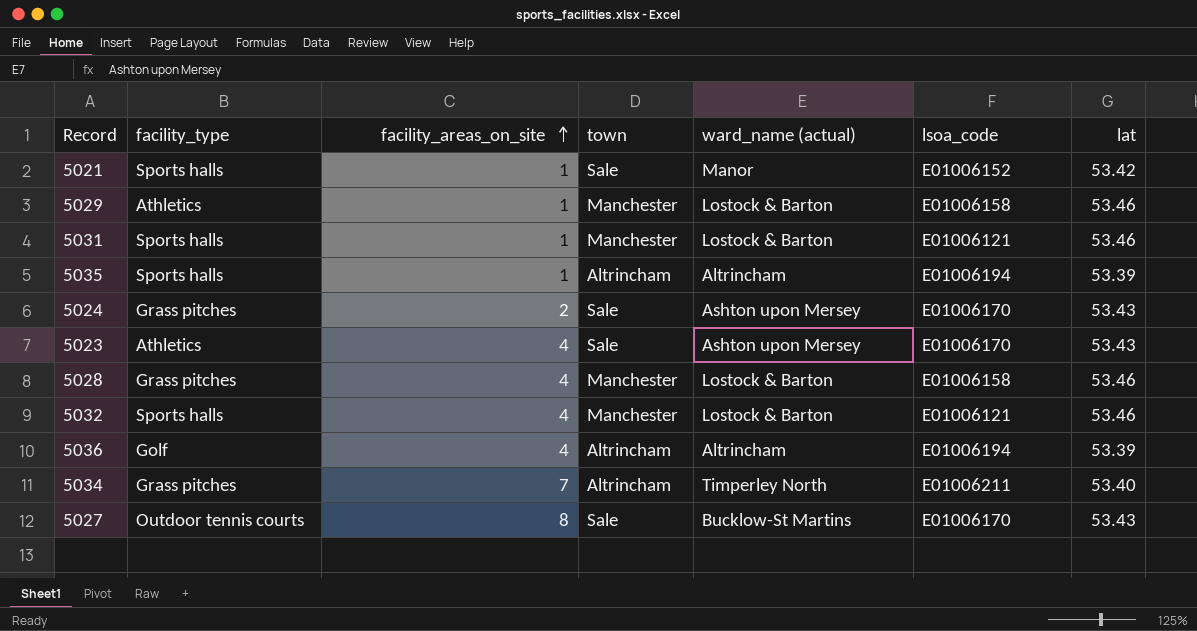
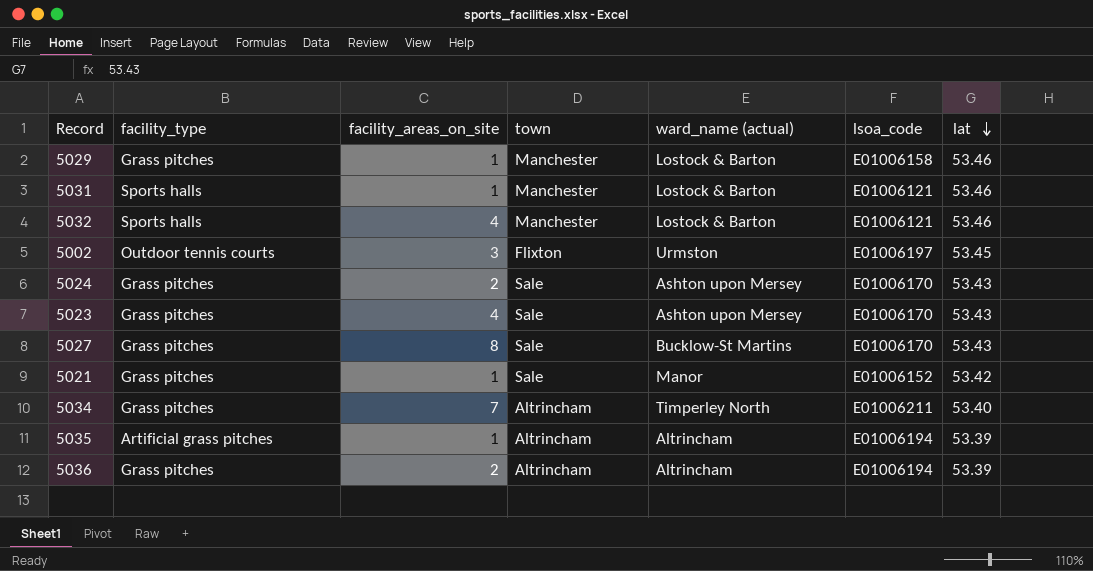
row order: facility_areas_on_site ascending -> lat descending
row 5028: Grass pitches | 4 | Manchester | Lostock & Barton | E01006158 | 53.46 -> none
5029 | facility_type: Athletics -> Grass pitches
row 5002: none -> Outdoor tennis courts | 3 | Flixton | Urmston | E01006197 | 53.45
5023 | facility_type: Athletics -> Grass pitches
5027 | facility_type: Outdoor tennis courts -> Grass pitches
5021 | facility_type: Sports halls -> Grass pitches
5035 | facility_type: Sports halls -> Artificial grass pitches
5036 | facility_type: Golf -> Grass pitches
5036 | facility_areas_on_site: 4 -> 2

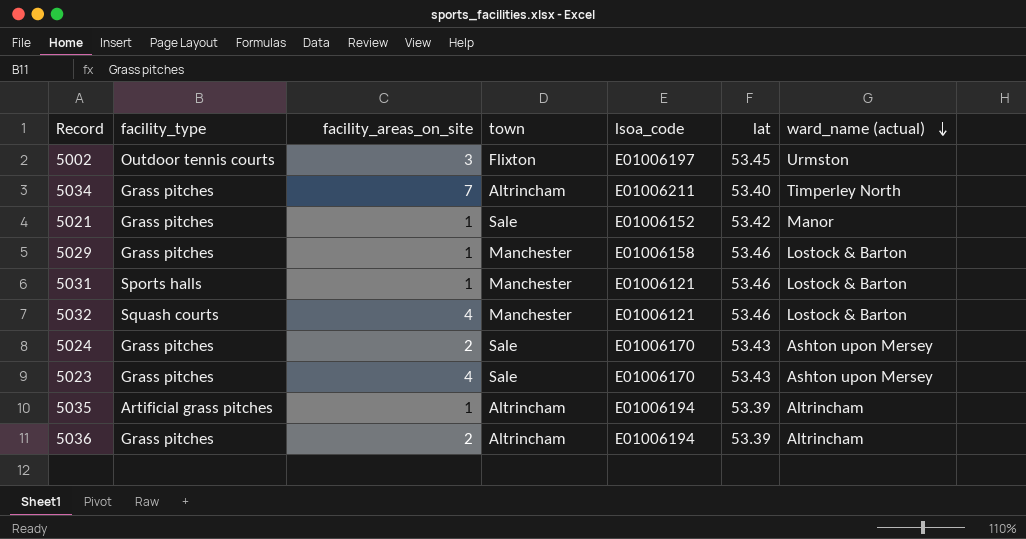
row order: lat descending -> ward_name (actual) descending
column ward_name (actual) | position: 5 -> 7
row 5027: Grass pitches | 8 | Sale | Bucklow-St Martins | E01006170 | 53.43 -> none
5032 | facility_type: Sports halls -> Squash courts

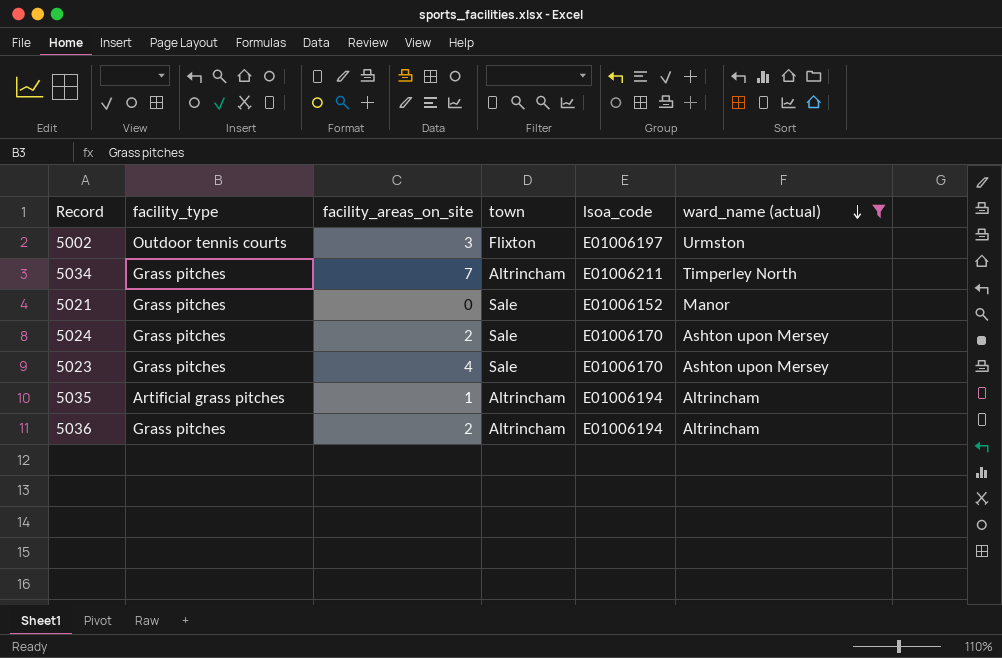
filter: none -> ward_name (actual) != Lostock & Barton
column lat | position: 6 -> none
5021 | facility_areas_on_site: 1 -> 0

